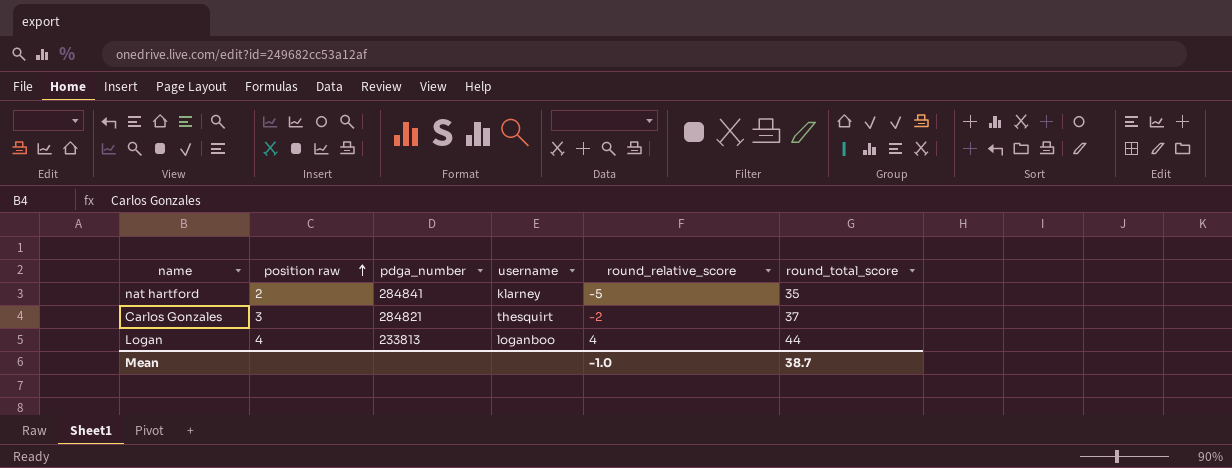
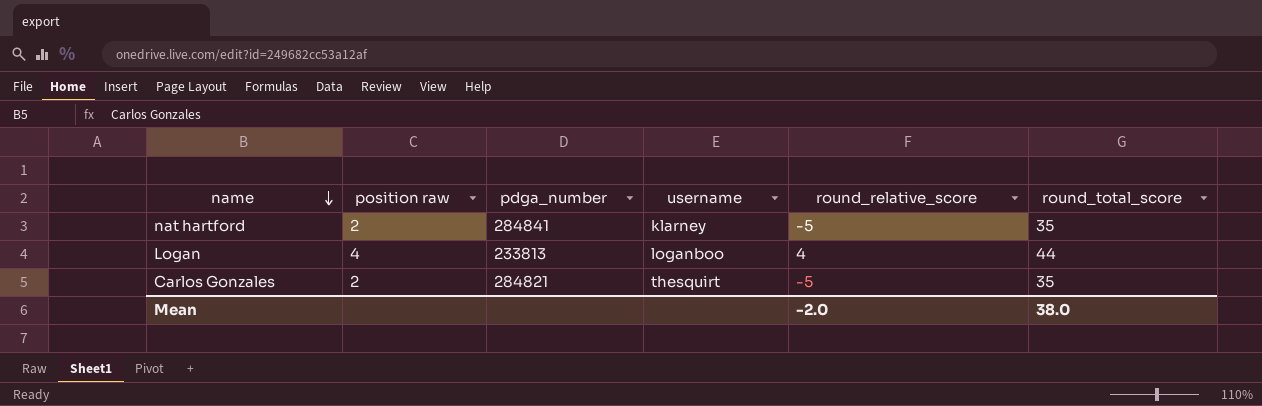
row order: position raw ascending -> name descending
Carlos Gonzales | position raw: 3 -> 2
Carlos Gonzales | round_relative_score: -2 -> -5
Carlos Gonzales | round_total_score: 37 -> 35
Mean | round_relative_score: -1.0 -> -2.0
Mean | round_total_score: 38.7 -> 38.0

